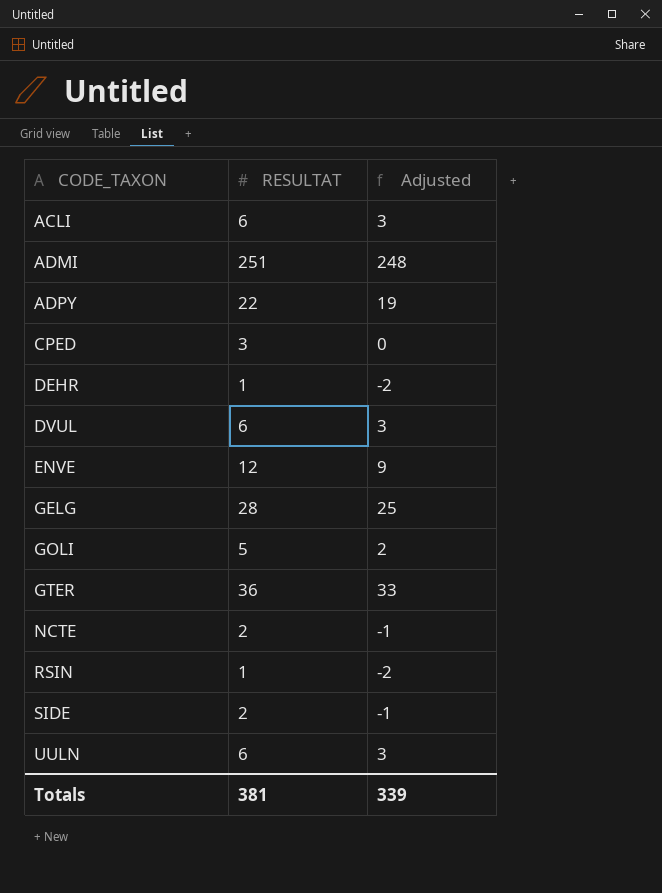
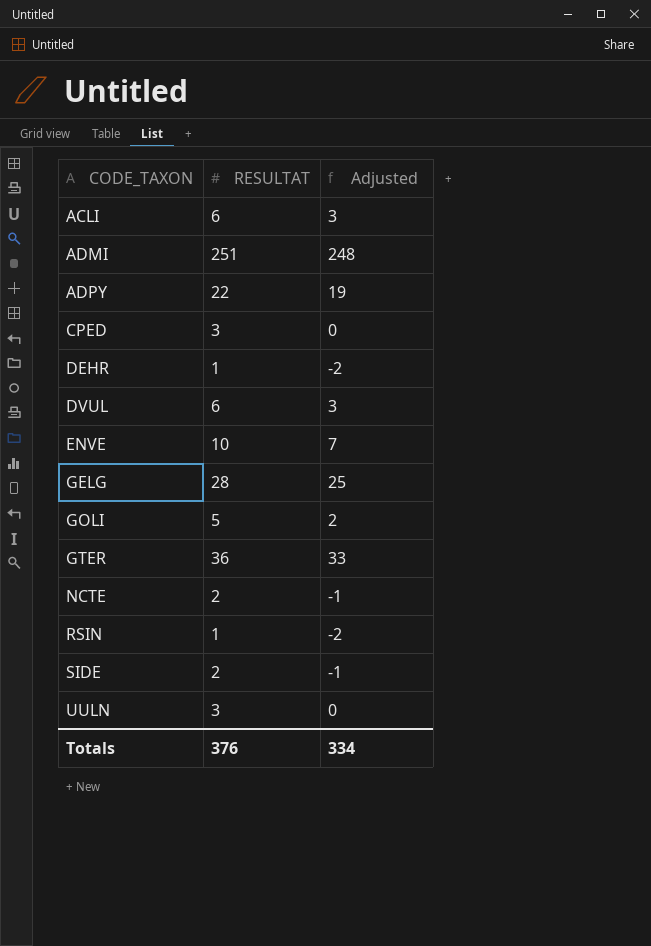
ENVE | RESULTAT: 12 -> 10
ENVE | Adjusted: 9 -> 7
UULN | RESULTAT: 6 -> 3
UULN | Adjusted: 3 -> 0
Totals | RESULTAT: 381 -> 376
Totals | Adjusted: 339 -> 334

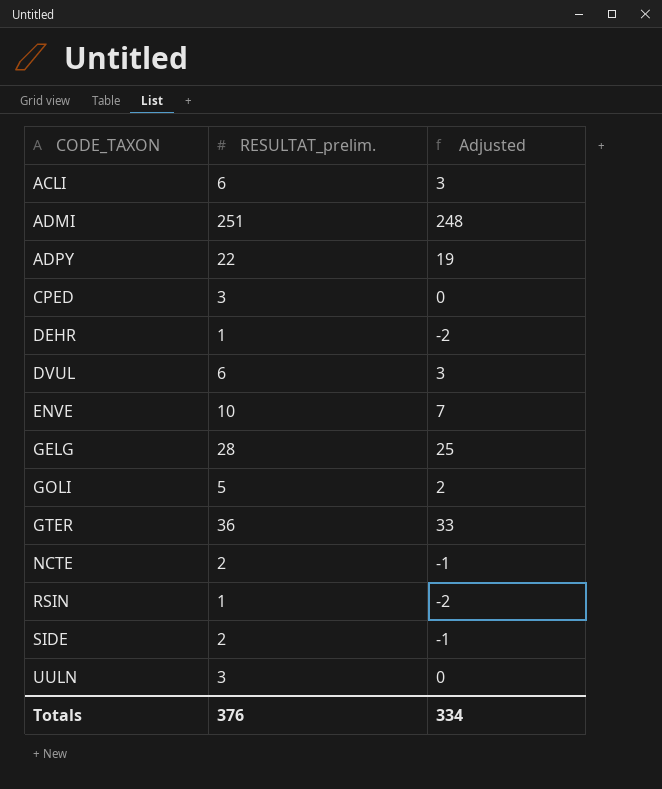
column name: RESULTAT -> RESULTAT_prelim.

